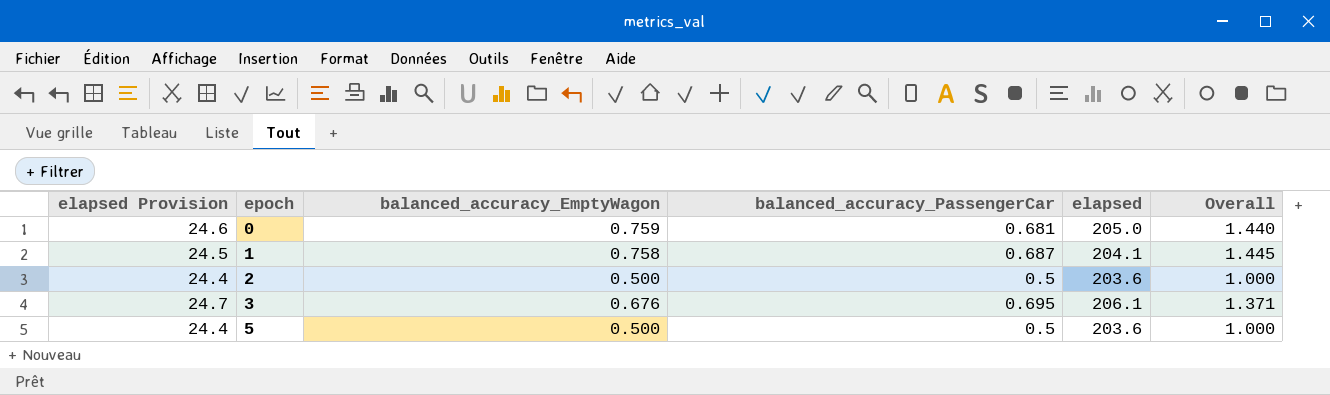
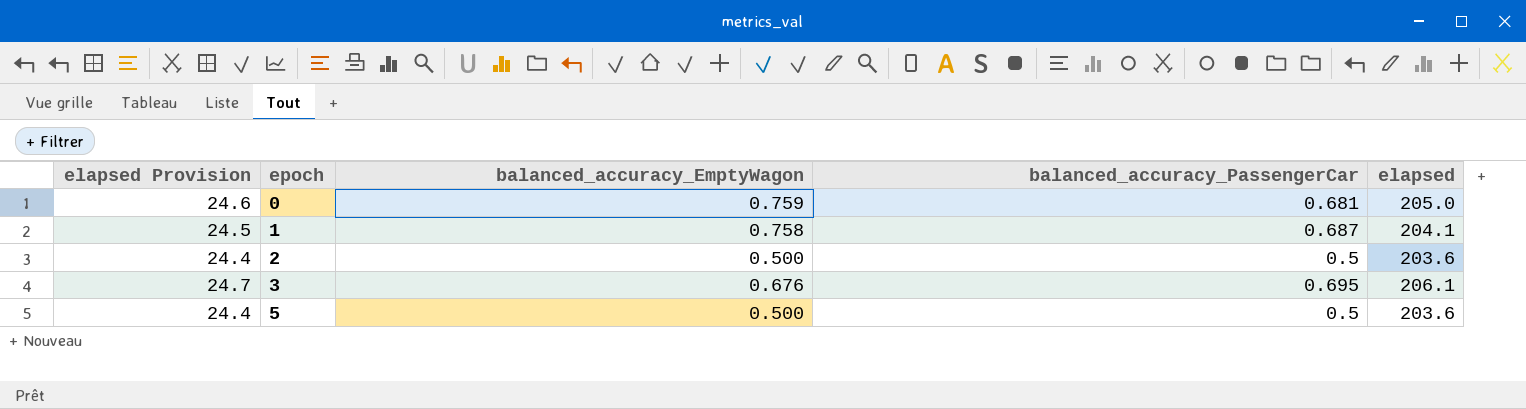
column Overall | formula: [balanced_accuracy_EmptyWagon] + [balanced_accuracy_PassengerCar] -> none

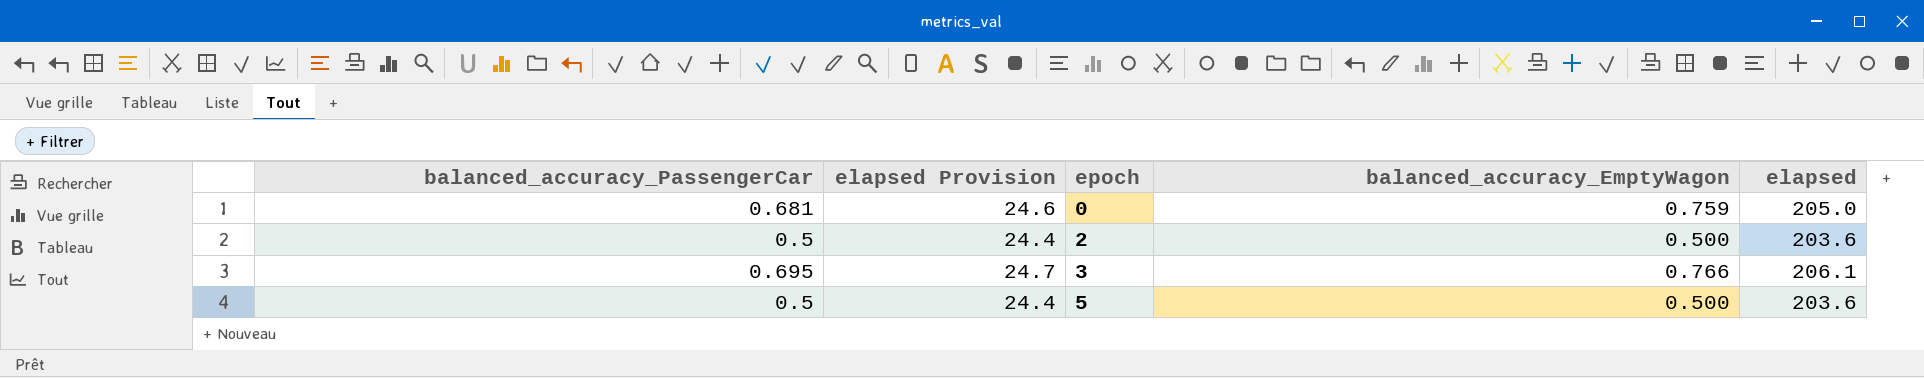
column balanced_accuracy_PassengerCar | position: 4 -> 1
row 1: 24.5 | 0.758 | 0.687 | 204.1 -> none
3 | balanced_accuracy_EmptyWagon: 0.676 -> 0.766

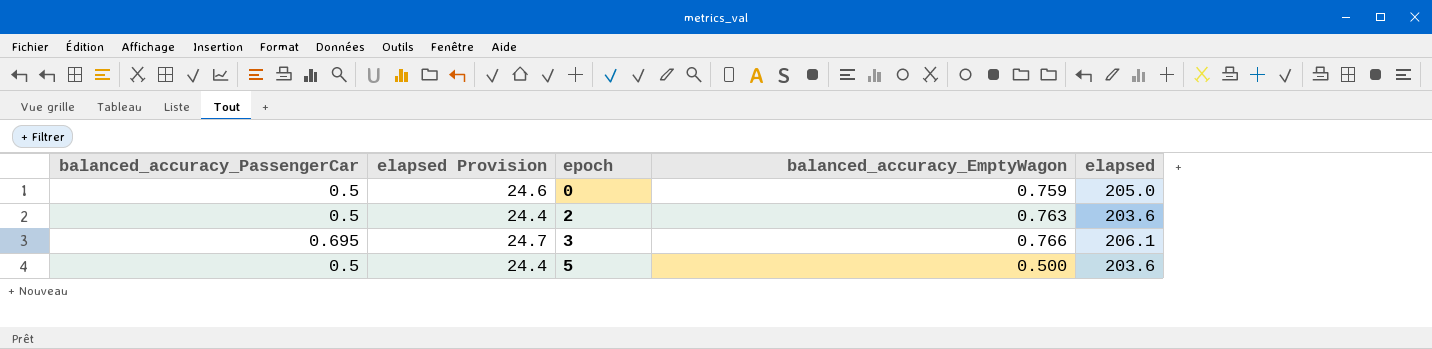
0 | balanced_accuracy_PassengerCar: 0.681 -> 0.5
2 | balanced_accuracy_EmptyWagon: 0.500 -> 0.763

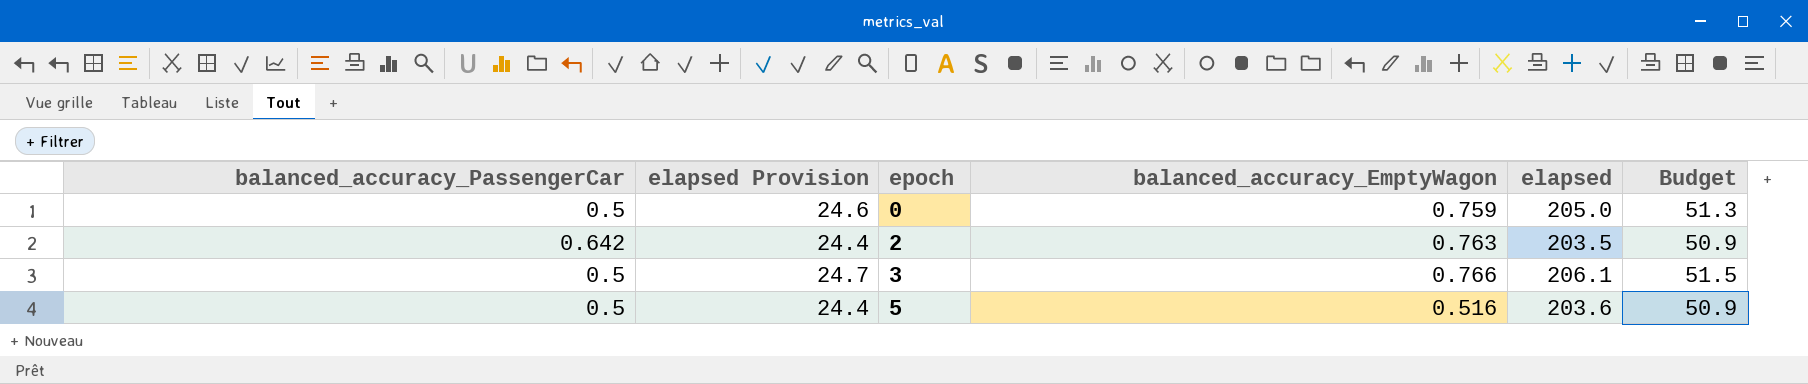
column Budget | formula: none -> [elapsed] * 0.25
2 | balanced_accuracy_PassengerCar: 0.5 -> 0.642
2 | elapsed: 203.6 -> 203.5
3 | balanced_accuracy_PassengerCar: 0.695 -> 0.5
5 | balanced_accuracy_EmptyWagon: 0.500 -> 0.516

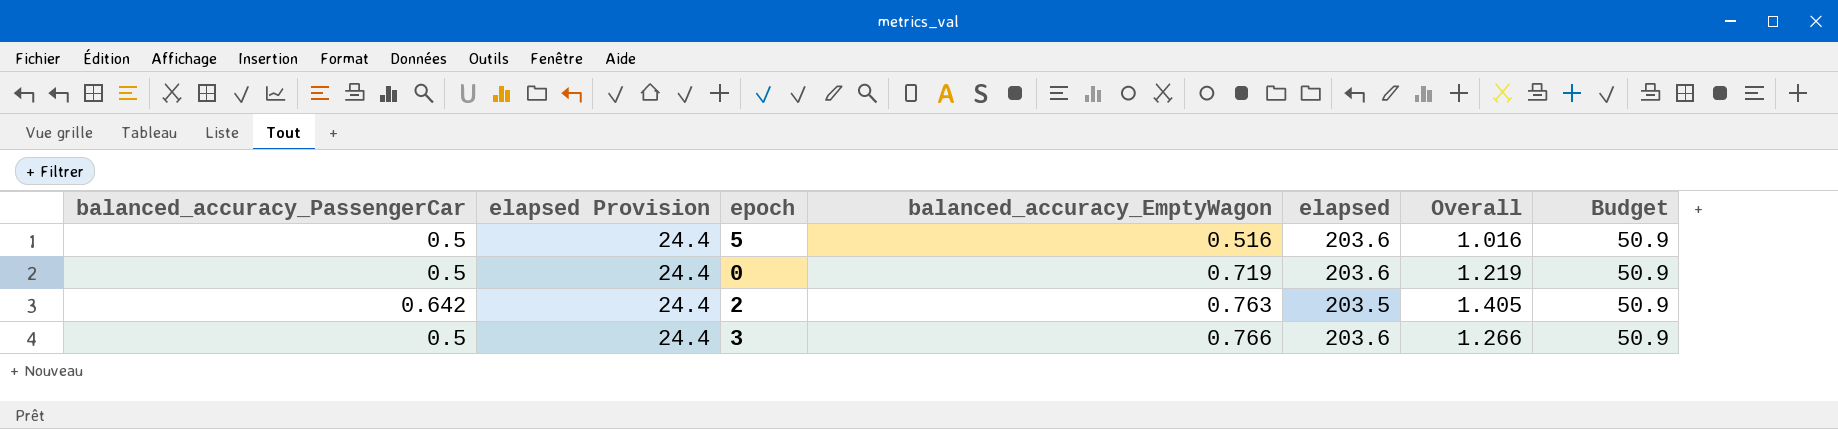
row order: epoch ascending -> balanced_accuracy_EmptyWagon ascending
column Overall | formula: none -> [balanced_accuracy_PassengerCar] + [balanced_accuracy_EmptyWagon]
0 | elapsed Provision: 24.6 -> 24.4
0 | balanced_accuracy_EmptyWagon: 0.759 -> 0.719
0 | elapsed: 205.0 -> 203.6
0 | Budget: 51.3 -> 50.9
3 | elapsed Provision: 24.7 -> 24.4
3 | elapsed: 206.1 -> 203.6
3 | Budget: 51.5 -> 50.9

